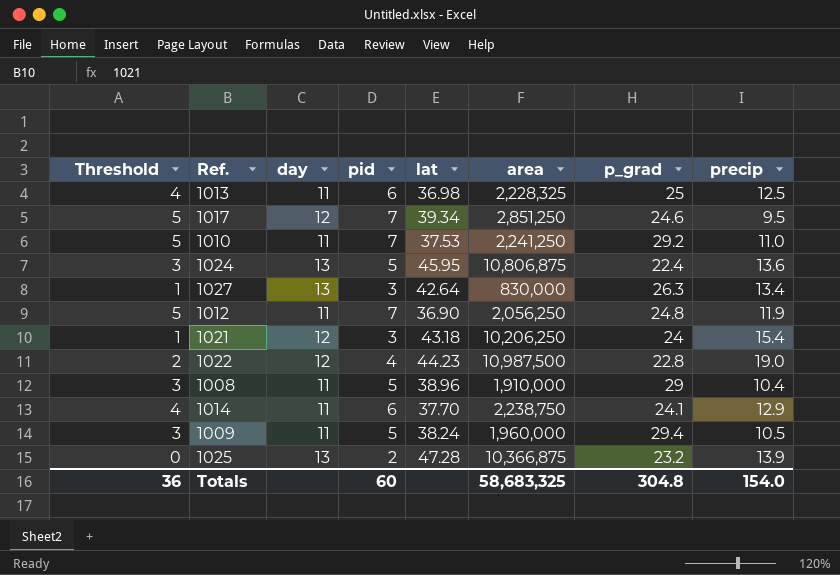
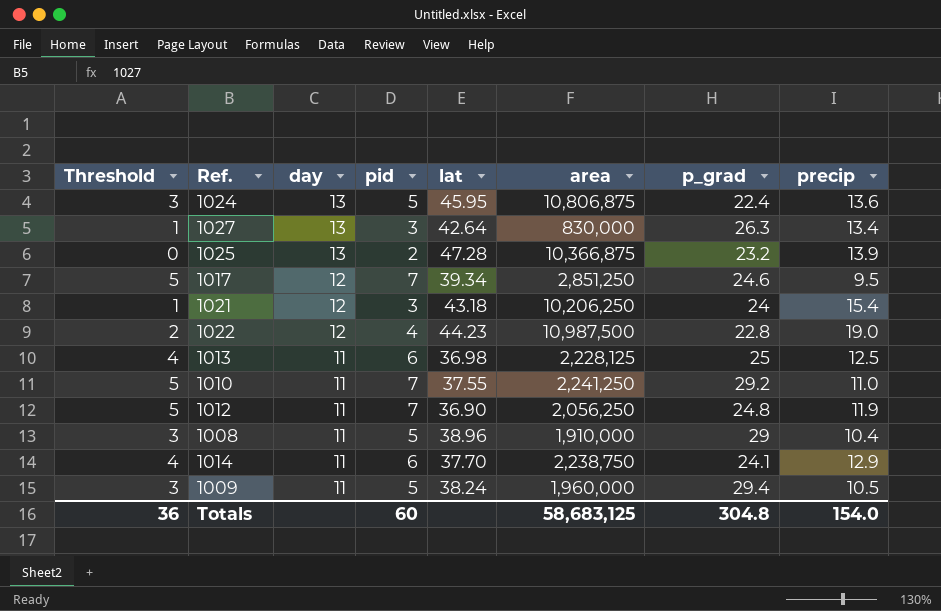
row order: none -> day descending
1013 | area: 2,228,325 -> 2,228,125
1010 | lat: 37.53 -> 37.55
Totals | area: 58,683,325 -> 58,683,125

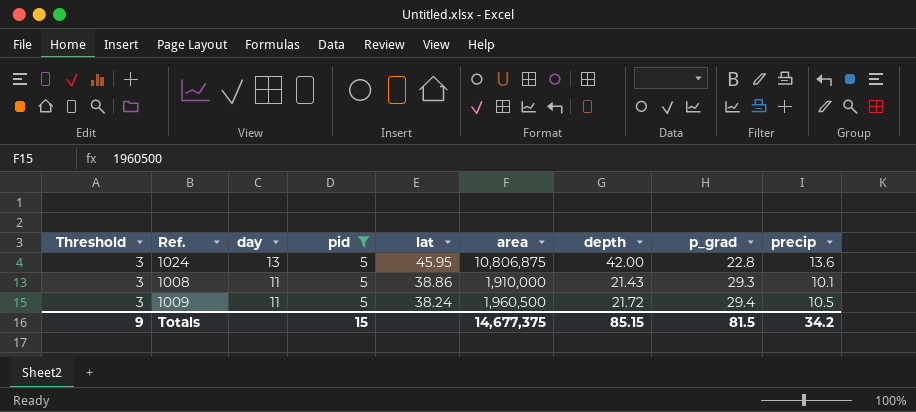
filter: none -> pid = 5
column depth | position: none -> 7
1024 | p_grad: 22.4 -> 22.8
1008 | lat: 38.96 -> 38.86
1008 | p_grad: 29 -> 29.3
1008 | precip: 10.4 -> 10.1
1009 | area: 1,960,000 -> 1,960,500
Totals | Threshold: 36 -> 9
Totals | pid: 60 -> 15
Totals | area: 58,683,125 -> 14,677,375
Totals | p_grad: 304.8 -> 81.5
Totals | precip: 154.0 -> 34.2

